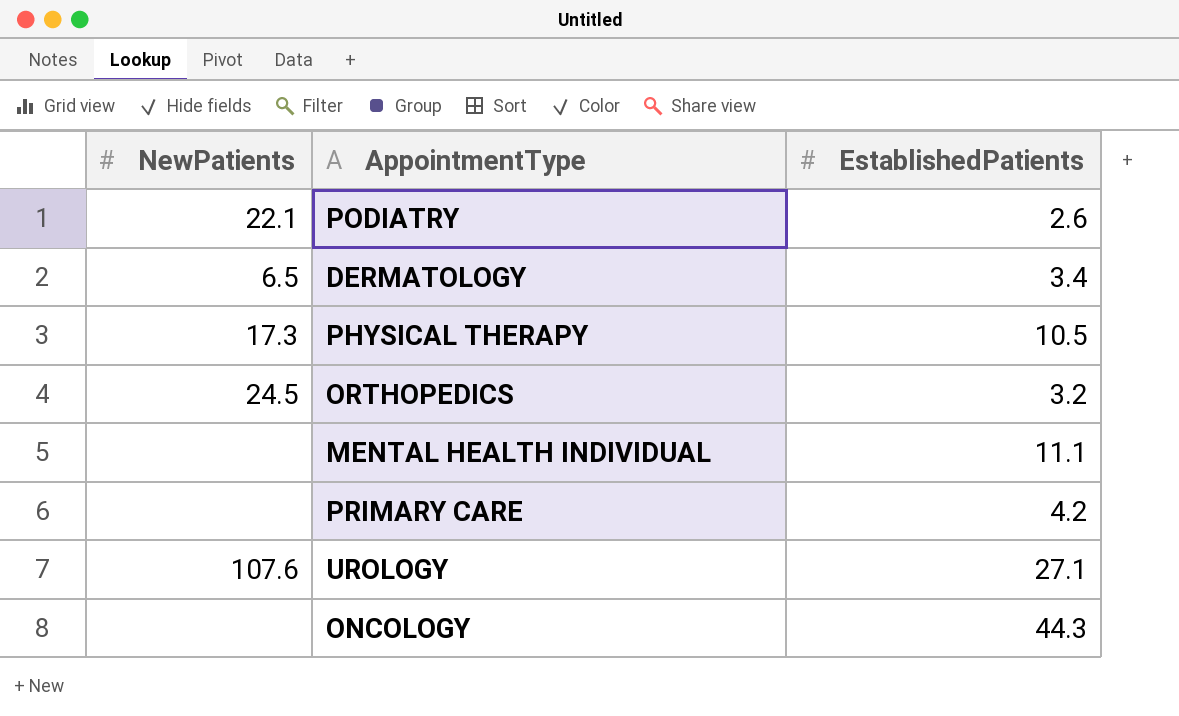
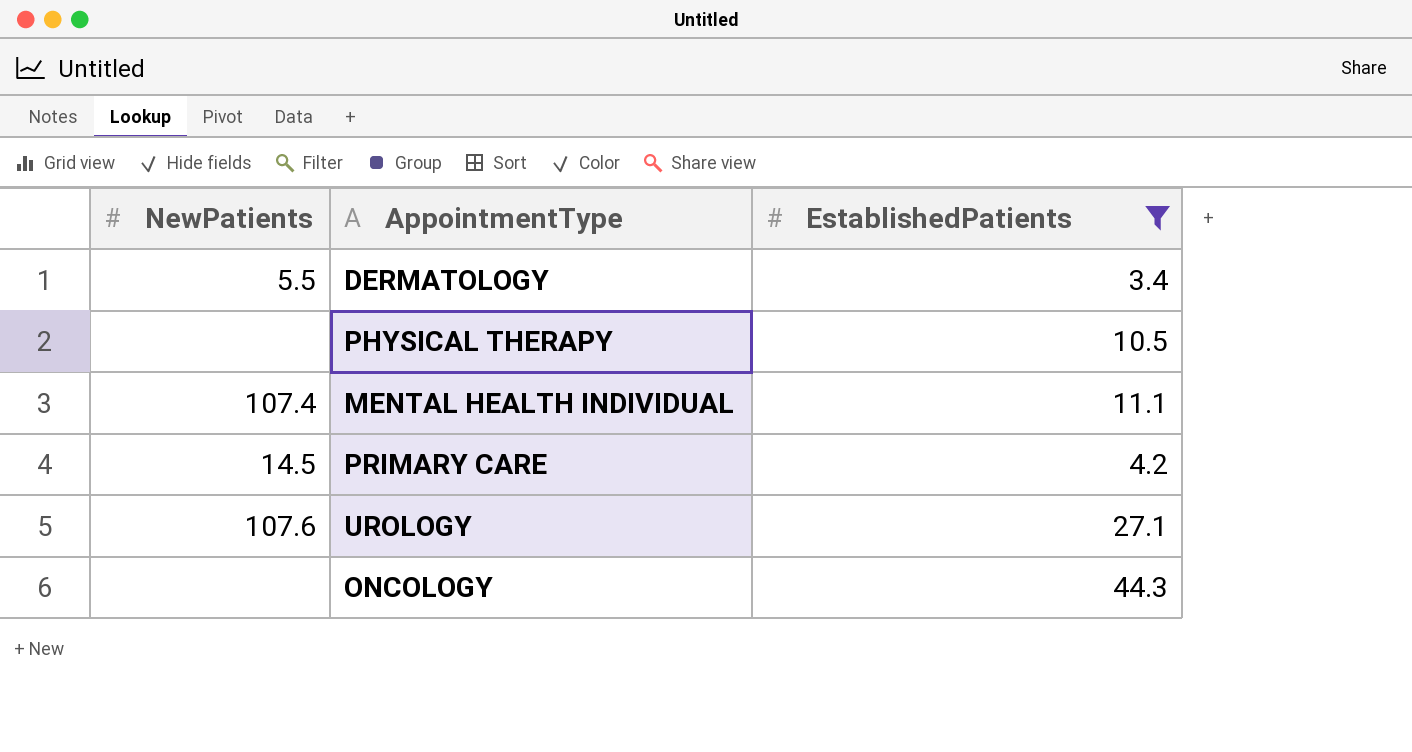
filter: none -> EstablishedPatients >= 3.4
DERMATOLOGY | NewPatients: 6.5 -> 5.5
PHYSICAL THERAPY | NewPatients: 17.3 -> none
MENTAL HEALTH INDIVIDUAL | NewPatients: none -> 107.4
PRIMARY CARE | NewPatients: none -> 14.5

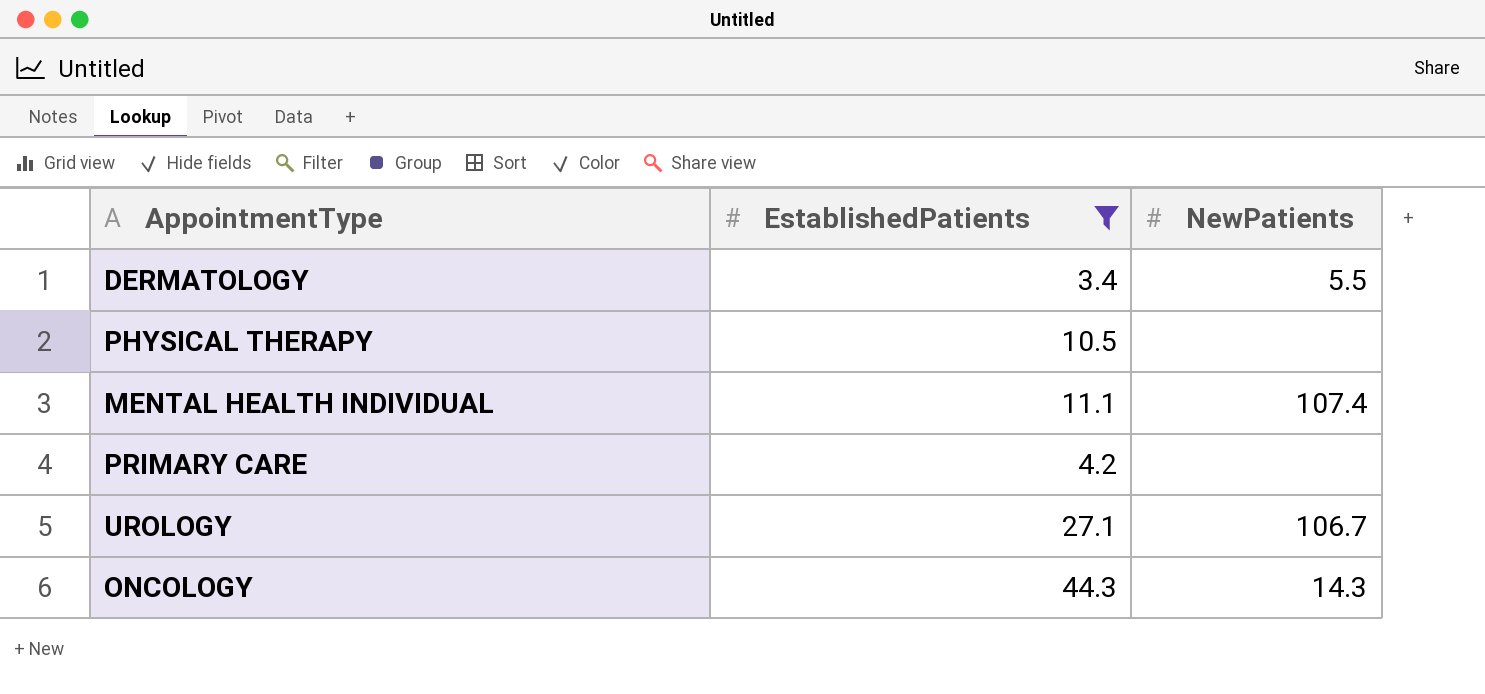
column NewPatients | position: 1 -> 3
PRIMARY CARE | NewPatients: 14.5 -> none
UROLOGY | NewPatients: 107.6 -> 106.7
ONCOLOGY | NewPatients: none -> 14.3

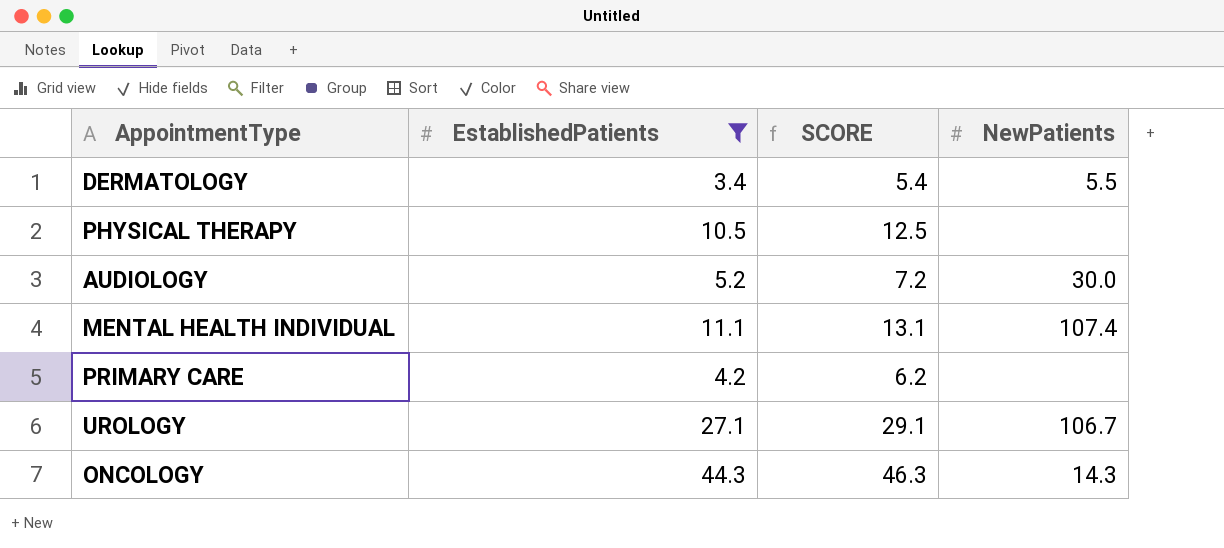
column SCORE | formula: none -> [EstablishedPatients] + 2
row AUDIOLOGY: none -> 5.2 | 7.2 | 30.0

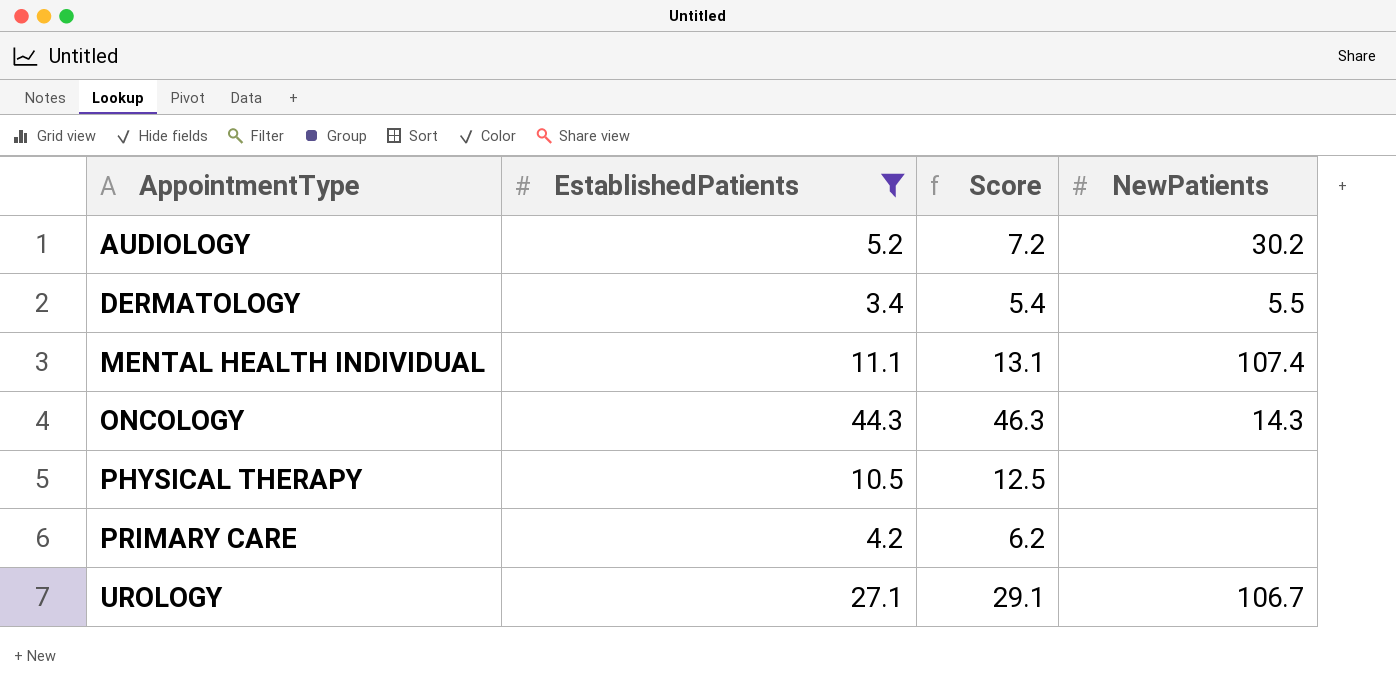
row order: none -> AppointmentType ascending
column name: SCORE -> Score
AUDIOLOGY | NewPatients: 30.0 -> 30.2

